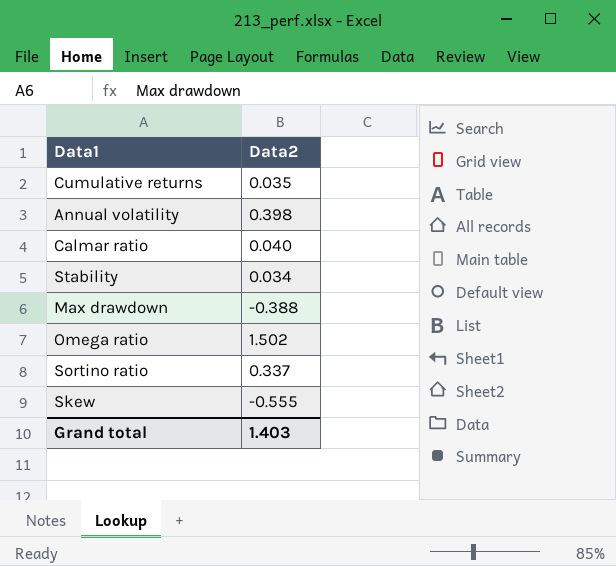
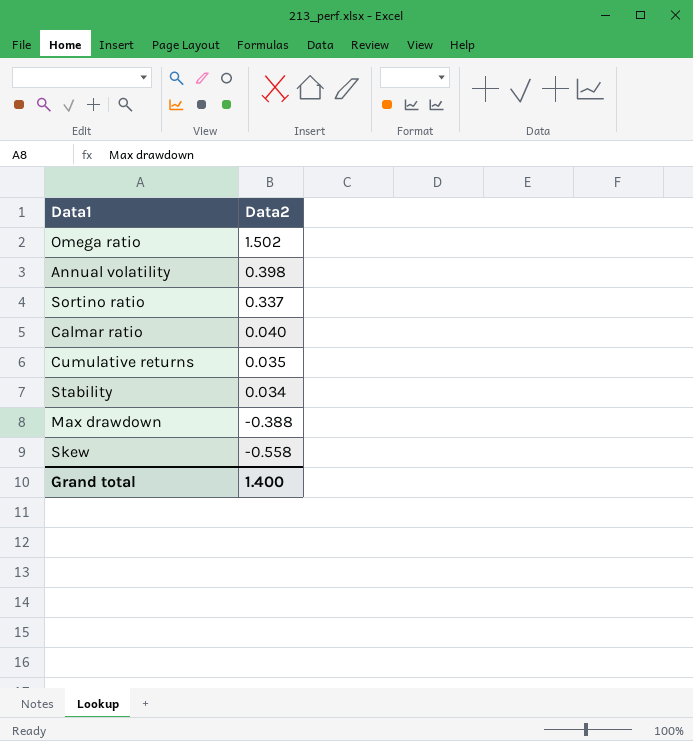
row order: none -> Data2 descending
Skew | Data2: -0.555 -> -0.558
Grand total | Data2: 1.403 -> 1.400

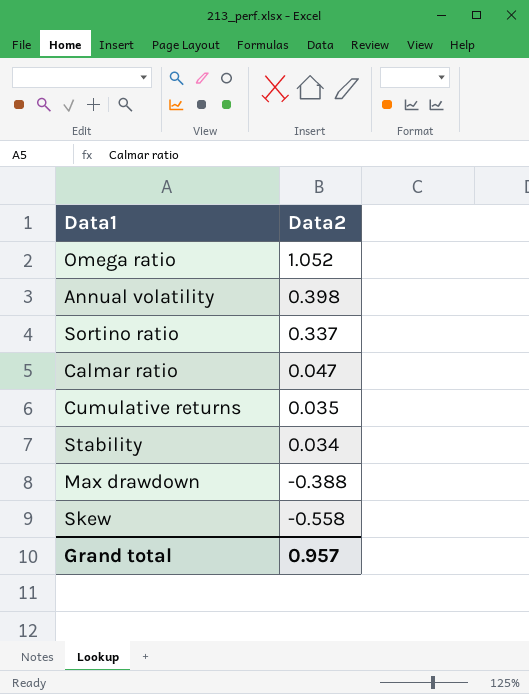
Omega ratio | Data2: 1.502 -> 1.052
Calmar ratio | Data2: 0.040 -> 0.047
Grand total | Data2: 1.400 -> 0.957

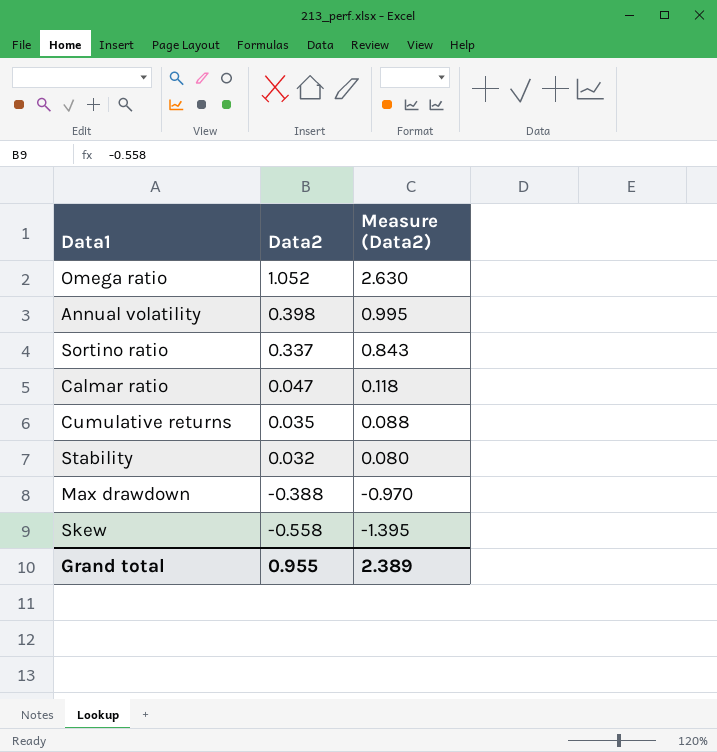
column Measure (Data2) | formula: none -> [Data2] * 2.5
Stability | Data2: 0.034 -> 0.032
Grand total | Data2: 0.957 -> 0.955

